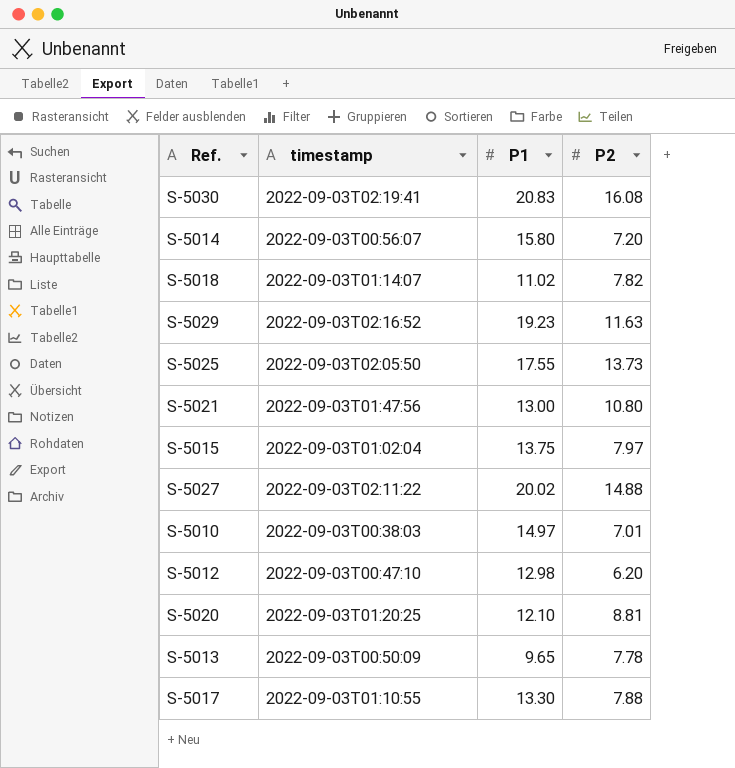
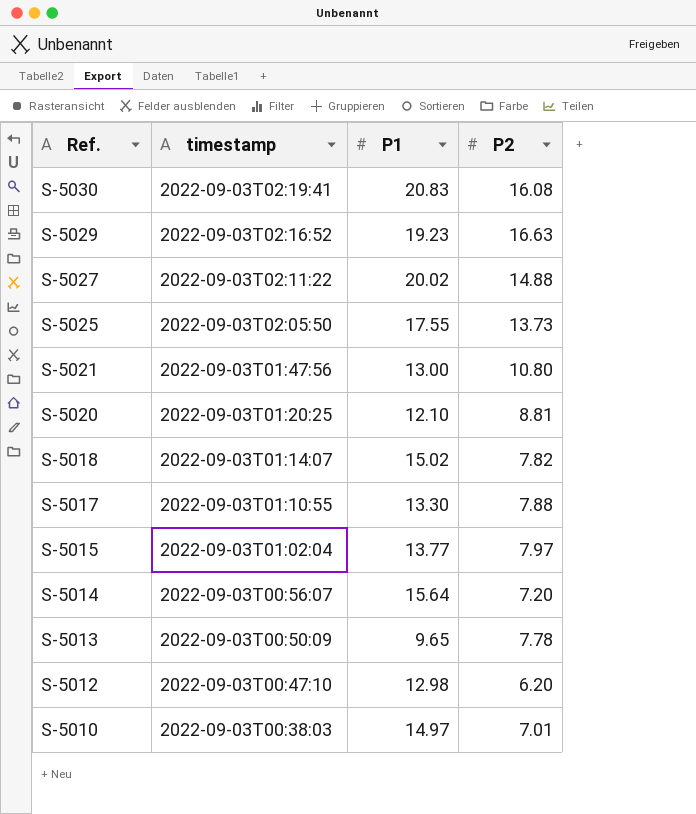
row order: none -> Ref. descending
S-5029 | P2: 11.63 -> 16.63
S-5018 | P1: 11.02 -> 15.02
S-5015 | P1: 13.75 -> 13.77
S-5014 | P1: 15.80 -> 15.64

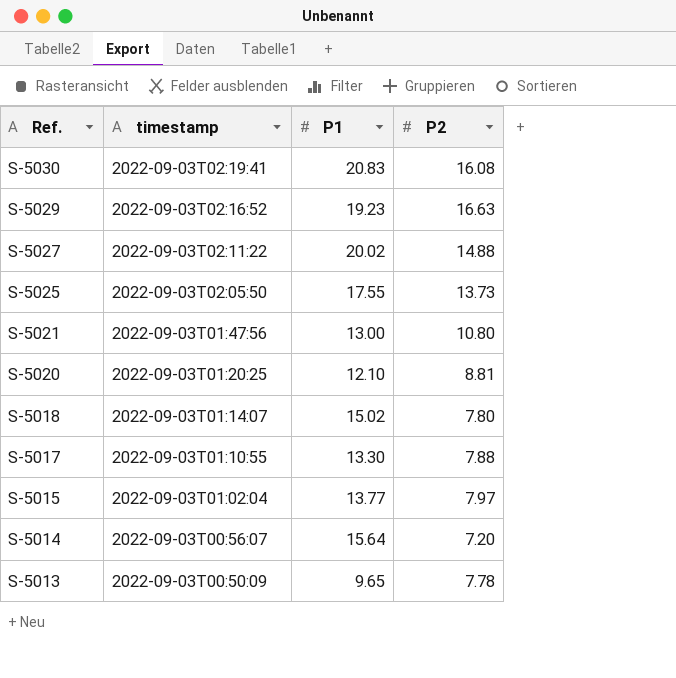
row S-5012: 2022-09-03T00:47:10 | 12.98 | 6.20 -> none
row S-5010: 2022-09-03T00:38:03 | 14.97 | 7.01 -> none
S-5018 | P2: 7.82 -> 7.80

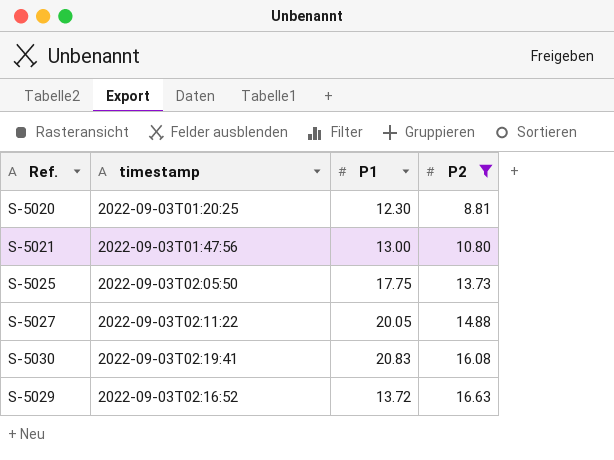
filter: none -> P2 >= 8.81
row order: Ref. descending -> P2 ascending
S-5020 | P1: 12.10 -> 12.30
S-5025 | P1: 17.55 -> 17.75
S-5027 | P1: 20.02 -> 20.05
S-5029 | P1: 19.23 -> 13.72

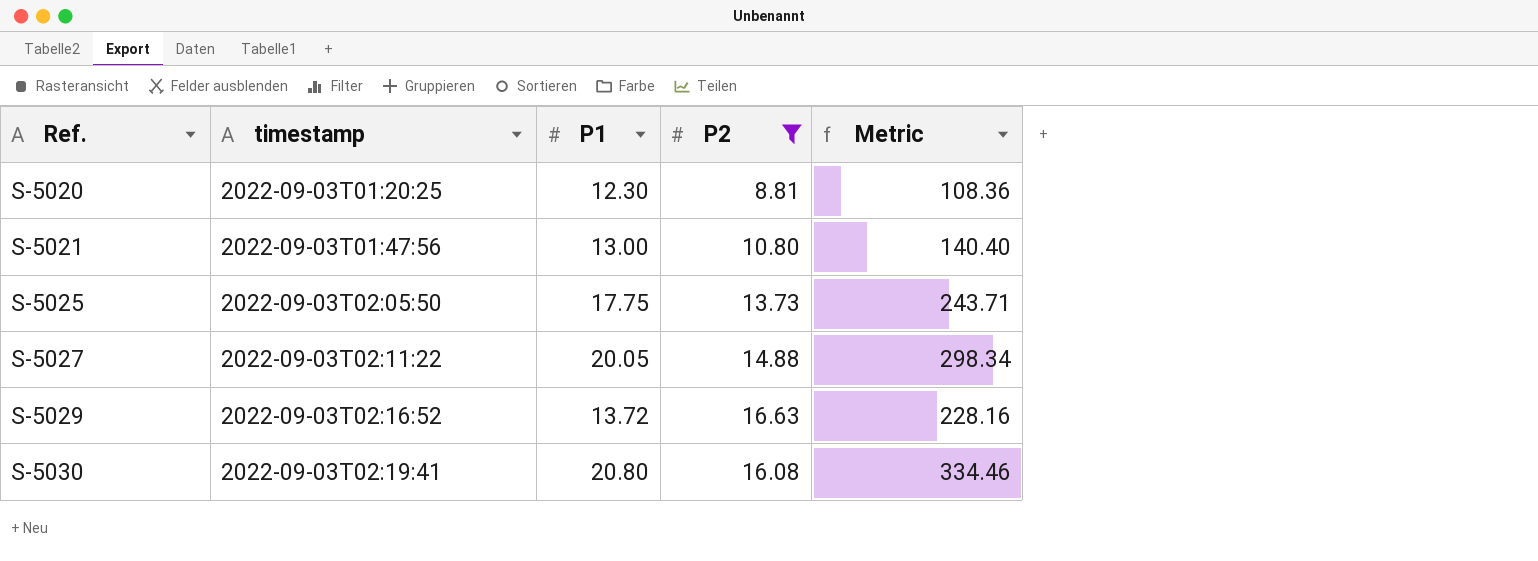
row order: P2 ascending -> Ref. ascending
column Metric | formula: none -> [P1] * [P2]
S-5030 | P1: 20.83 -> 20.80

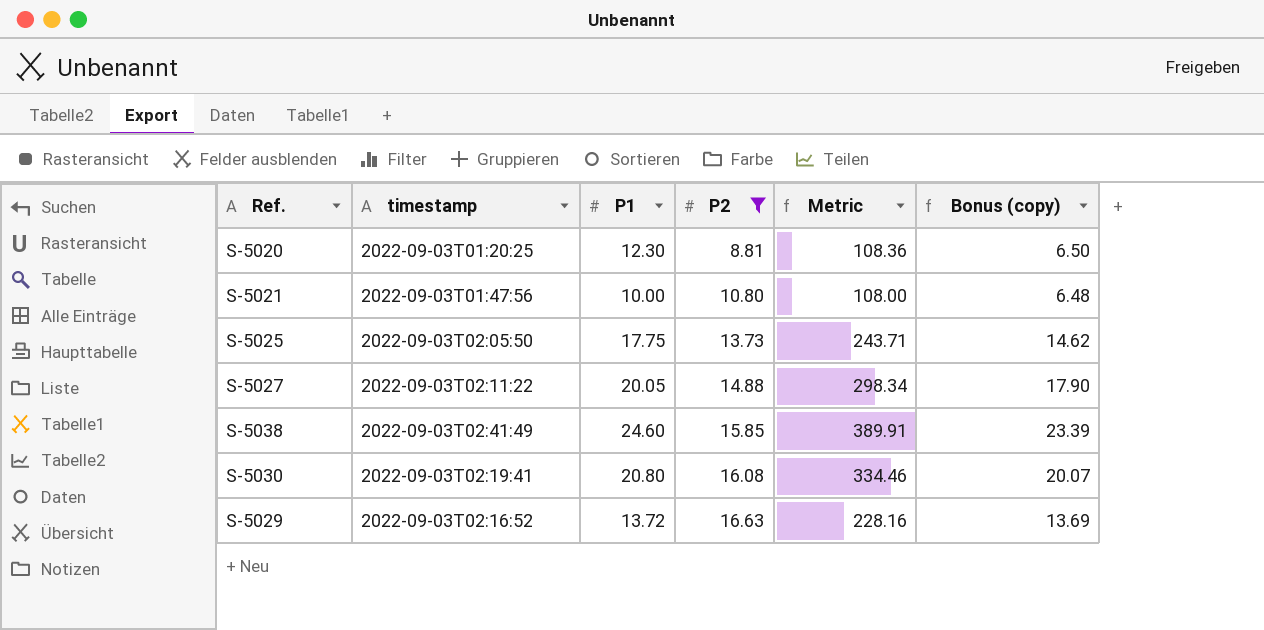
row order: Ref. ascending -> P2 ascending
column Bonus (copy) | formula: none -> [Metric] * 0.06
S-5021 | P1: 13.00 -> 10.00
S-5021 | Metric: 140.40 -> 108.00
row S-5038: none -> 2022-09-03T02:41:49 | 24.60 | 15.85 | 389.91 | 23.39

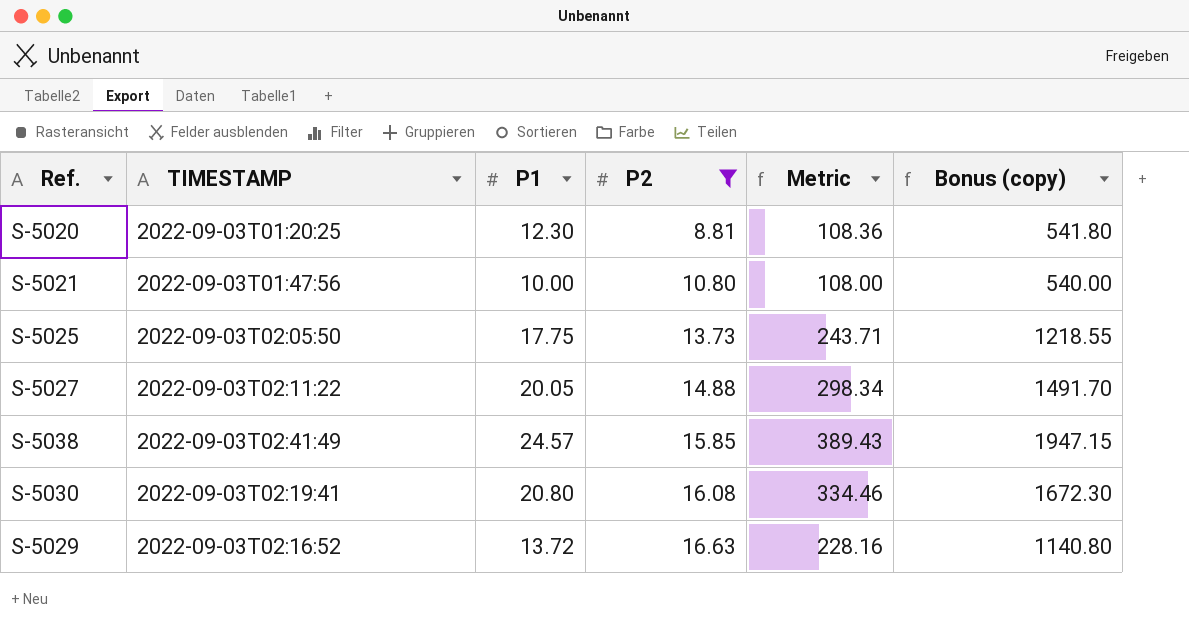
column name: timestamp -> TIMESTAMP
column Bonus (copy) | formula: [Metric] * 0.06 -> [Metric] * 5
S-5038 | P1: 24.60 -> 24.57
S-5038 | Metric: 389.91 -> 389.43

